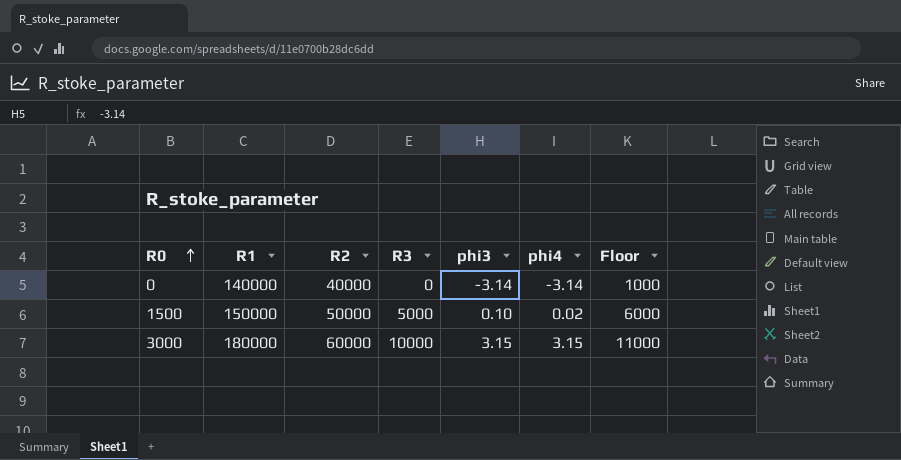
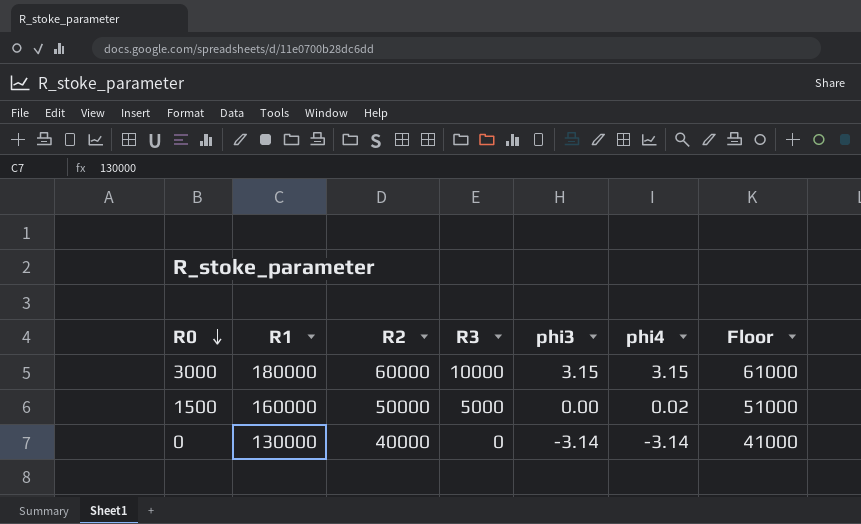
row order: R0 ascending -> R0 descending
column Floor | formula: [R3] + 1000 -> [R2] + 1000
1500 | R1: 150000 -> 160000
1500 | phi3: 0.10 -> 0.00
0 | R1: 140000 -> 130000

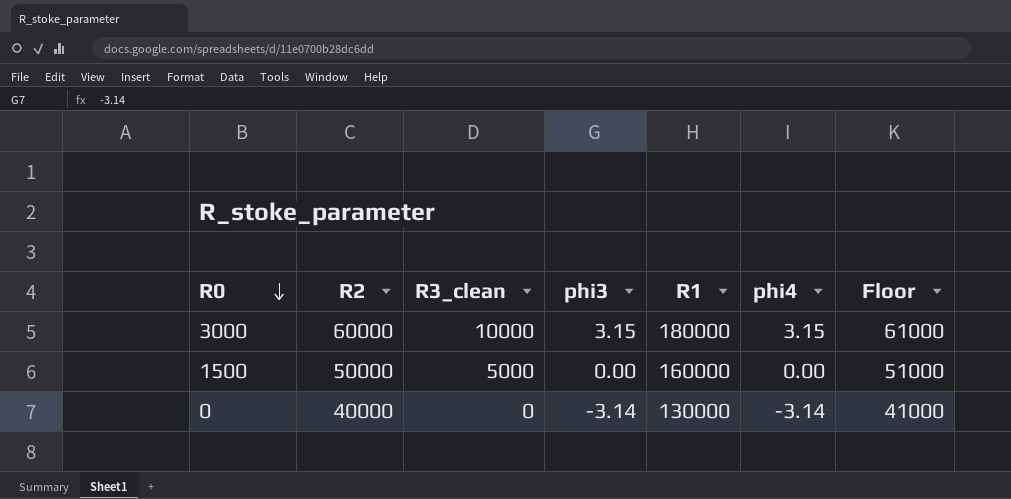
column name: R3 -> R3_clean
column R1 | position: 2 -> 5
1500 | phi4: 0.02 -> 0.00

